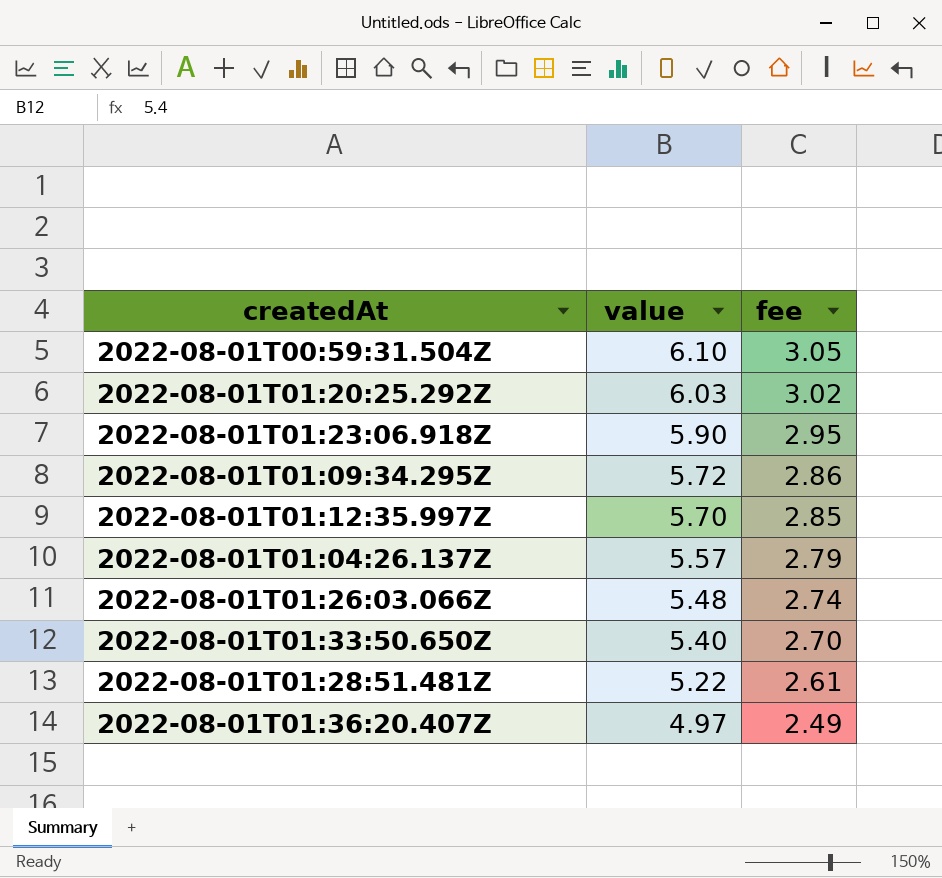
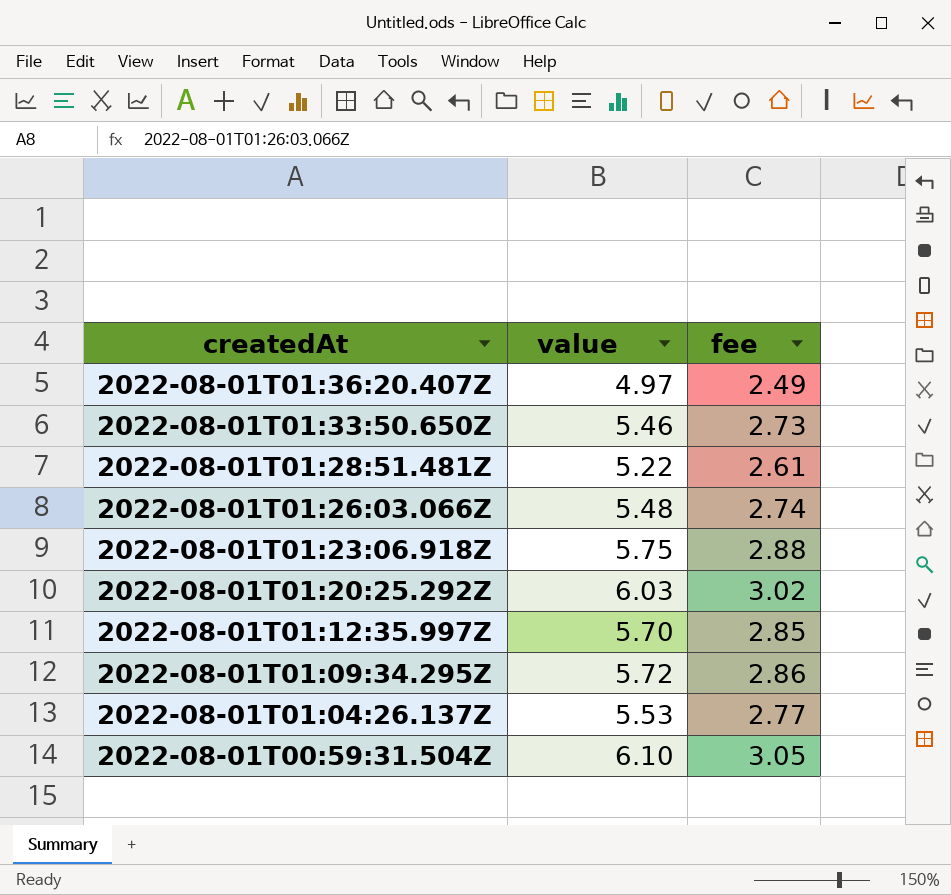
row order: value descending -> createdAt descending
2022-08-01T01:33:50.650Z | value: 5.40 -> 5.46
2022-08-01T01:33:50.650Z | fee: 2.70 -> 2.73
2022-08-01T01:23:06.918Z | value: 5.90 -> 5.75
2022-08-01T01:23:06.918Z | fee: 2.95 -> 2.88
2022-08-01T01:04:26.137Z | value: 5.57 -> 5.53
2022-08-01T01:04:26.137Z | fee: 2.79 -> 2.77

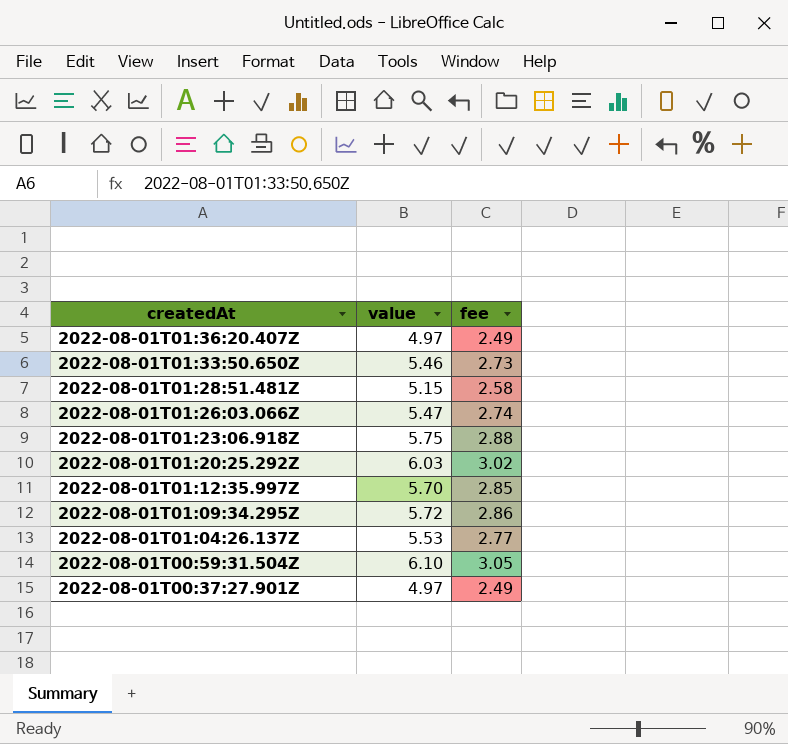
2022-08-01T01:28:51.481Z | value: 5.22 -> 5.15
2022-08-01T01:28:51.481Z | fee: 2.61 -> 2.58
2022-08-01T01:26:03.066Z | value: 5.48 -> 5.47
row 2022-08-01T00:37:27.901Z: none -> 4.97 | 2.49

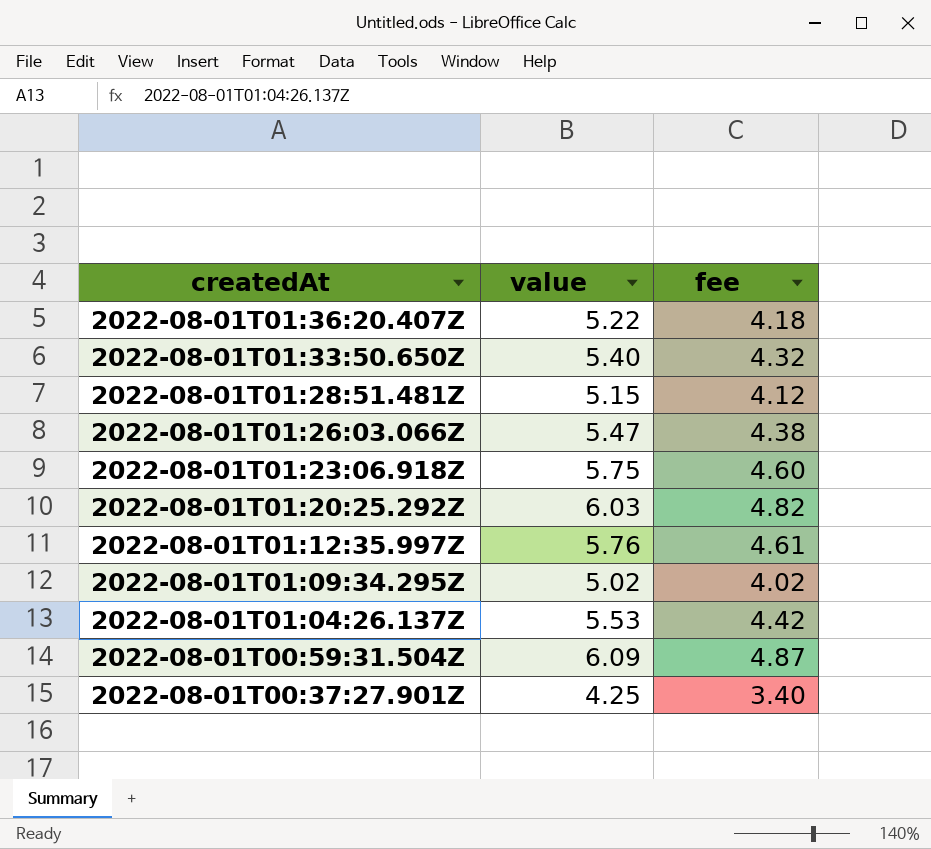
column fee | formula: [value] * 0.5 -> [value] * 0.8
2022-08-01T01:36:20.407Z | value: 4.97 -> 5.22
2022-08-01T01:33:50.650Z | value: 5.46 -> 5.40
2022-08-01T01:12:35.997Z | value: 5.70 -> 5.76
2022-08-01T01:09:34.295Z | value: 5.72 -> 5.02
2022-08-01T00:59:31.504Z | value: 6.10 -> 6.09
2022-08-01T00:37:27.901Z | value: 4.97 -> 4.25

